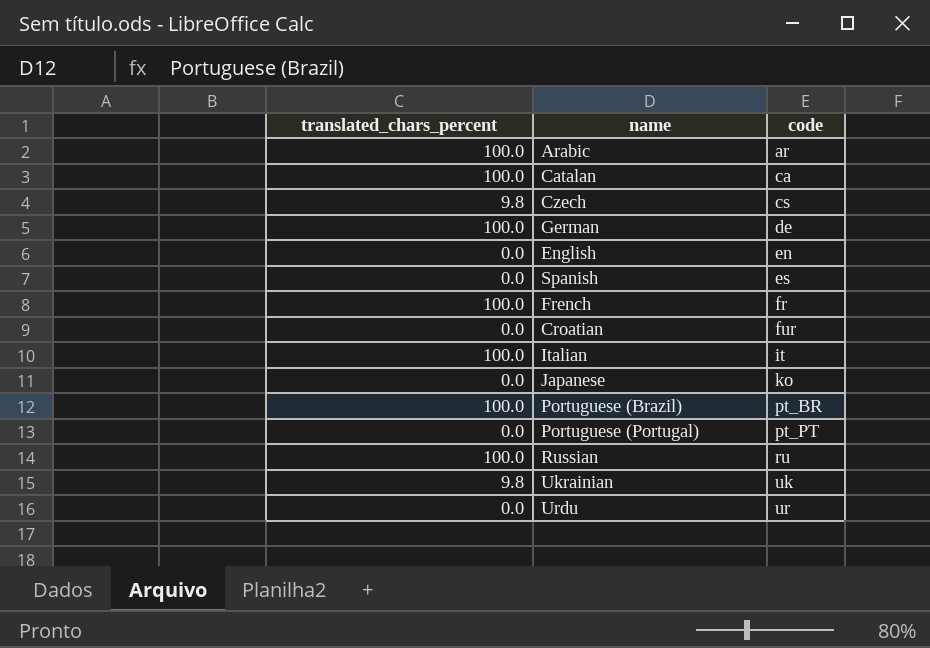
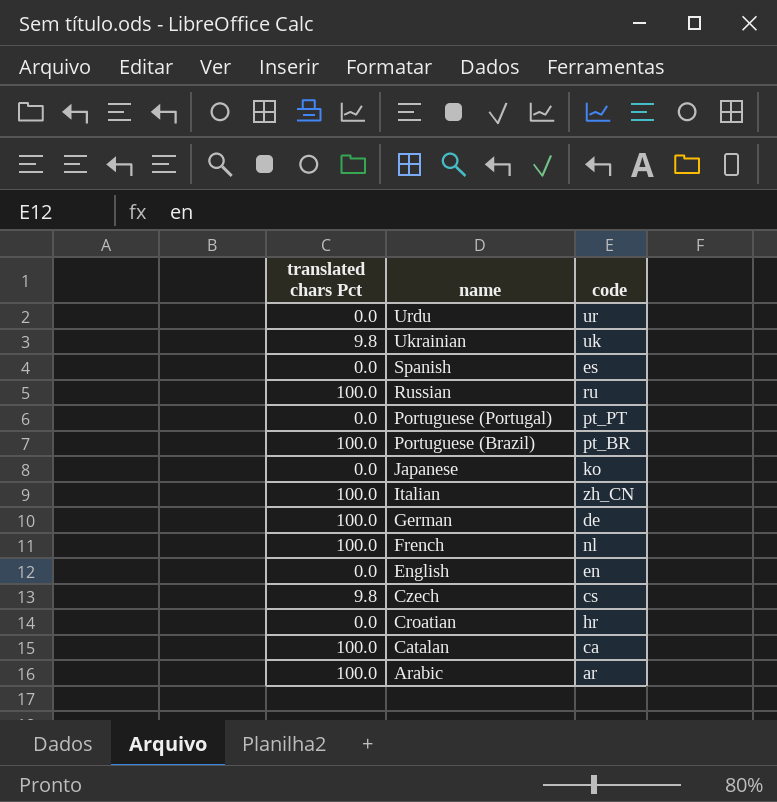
row order: code ascending -> name descending
column name: translated_chars_percent -> translated chars Pct
Italian | code: it -> zh_CN
French | code: fr -> nl
Croatian | code: fur -> hr

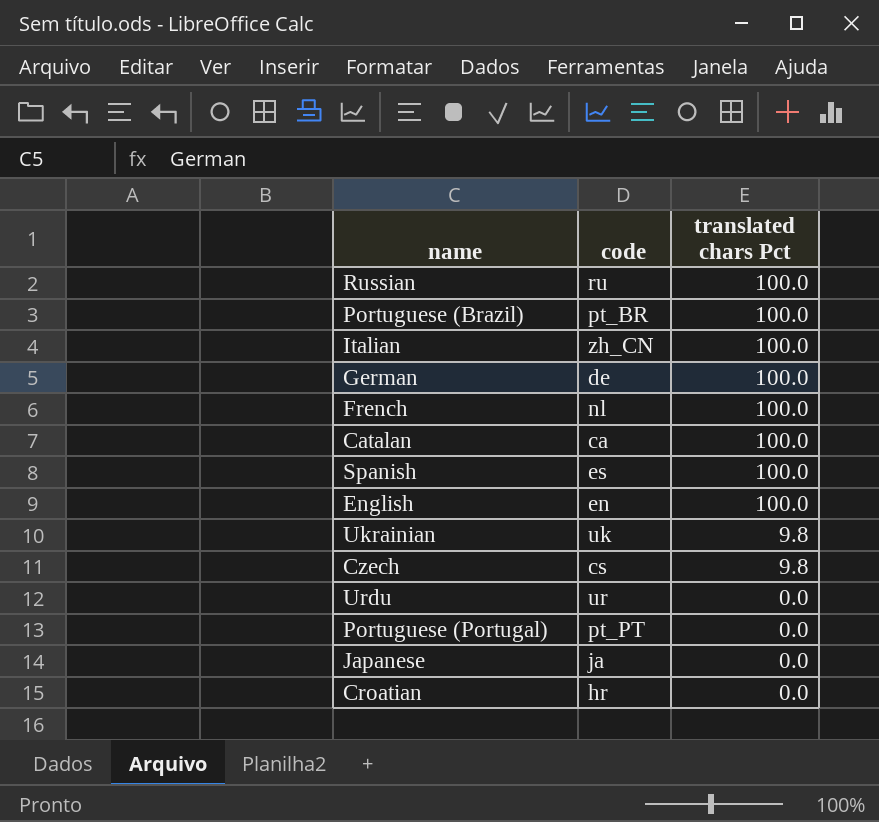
row order: name descending -> translated chars Pct descending
column translated chars Pct | position: 1 -> 3
row Arabic: 100.0 | ar -> none
Spanish | translated chars Pct: 0.0 -> 100.0
English | translated chars Pct: 0.0 -> 100.0
Japanese | code: ko -> ja

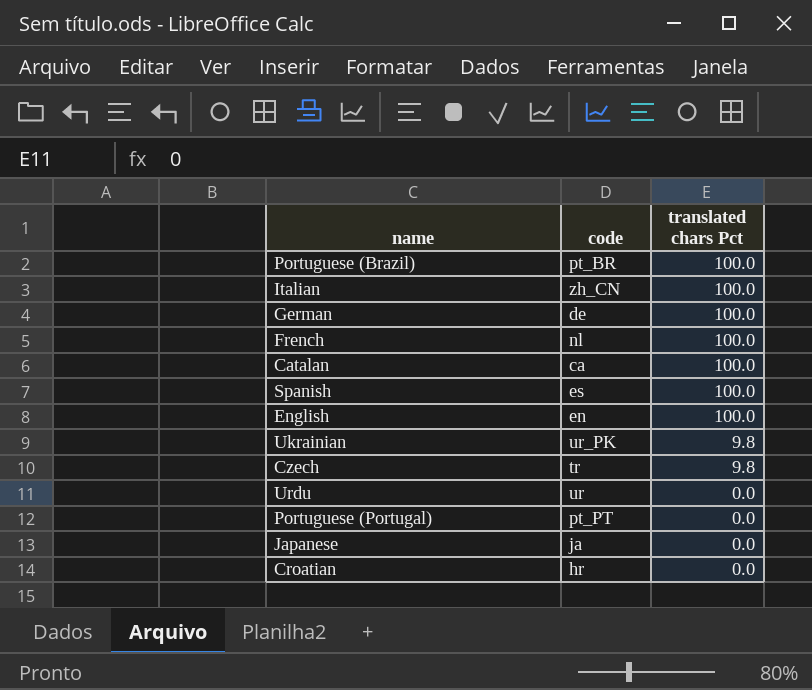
row Russian: ru | 100.0 -> none
Ukrainian | code: uk -> ur_PK
Czech | code: cs -> tr

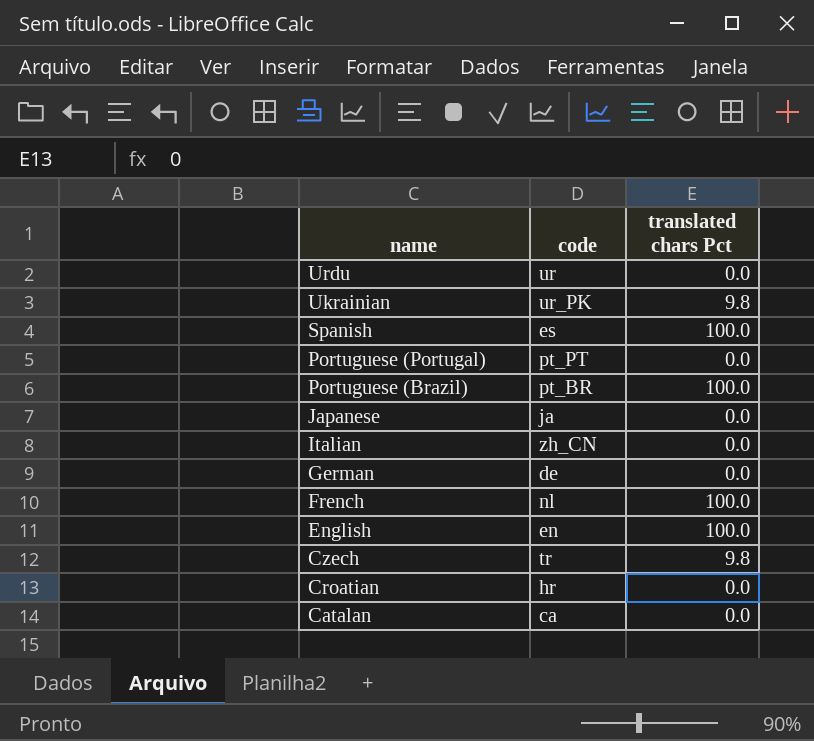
row order: translated chars Pct descending -> name descending
Italian | translated chars Pct: 100.0 -> 0.0
German | translated chars Pct: 100.0 -> 0.0
Catalan | translated chars Pct: 100.0 -> 0.0

